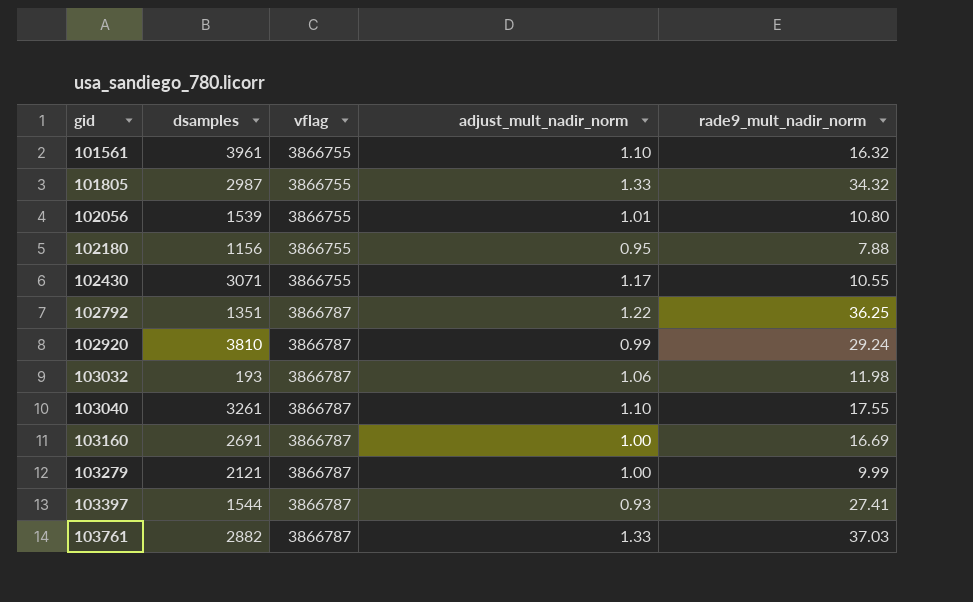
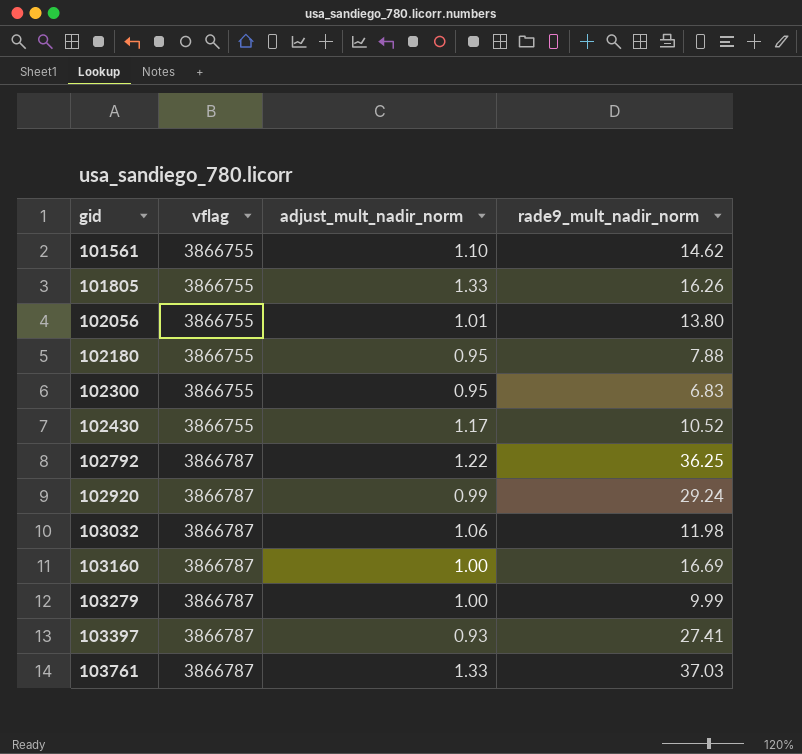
column dsamples | position: 2 -> none
row 103040: 3261 | 3866787 | 1.10 | 17.55 -> none
101561 | rade9_mult_nadir_norm: 16.32 -> 14.62
101805 | rade9_mult_nadir_norm: 34.32 -> 16.26
102056 | rade9_mult_nadir_norm: 10.80 -> 13.80
row 102300: none -> 3866755 | 0.95 | 6.83
102430 | rade9_mult_nadir_norm: 10.55 -> 10.52

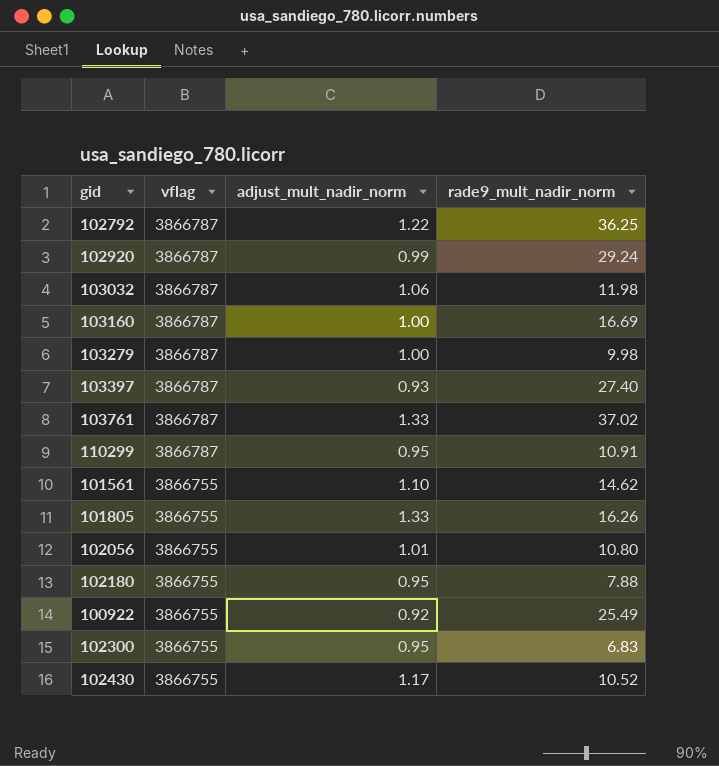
row order: gid ascending -> vflag descending
103279 | rade9_mult_nadir_norm: 9.99 -> 9.98
103397 | rade9_mult_nadir_norm: 27.41 -> 27.40
103761 | rade9_mult_nadir_norm: 37.03 -> 37.02
row 110299: none -> 3866787 | 0.95 | 10.91
102056 | rade9_mult_nadir_norm: 13.80 -> 10.80
row 100922: none -> 3866755 | 0.92 | 25.49

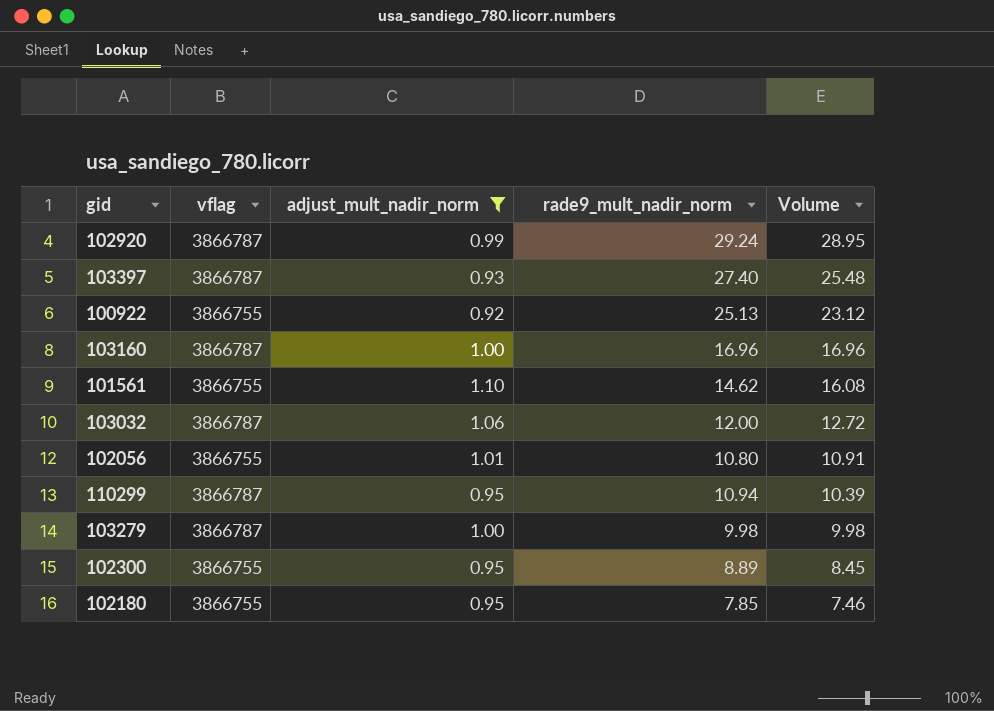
filter: none -> adjust_mult_nadir_norm <= 1.10
row order: vflag descending -> Volume descending
column Volume | formula: none -> [adjust_mult_nadir_norm] * [rade9_mult_nadir_norm]
100922 | rade9_mult_nadir_norm: 25.49 -> 25.13
103160 | rade9_mult_nadir_norm: 16.69 -> 16.96
103032 | rade9_mult_nadir_norm: 11.98 -> 12.00
110299 | rade9_mult_nadir_norm: 10.91 -> 10.94
102300 | rade9_mult_nadir_norm: 6.83 -> 8.89
102180 | rade9_mult_nadir_norm: 7.88 -> 7.85

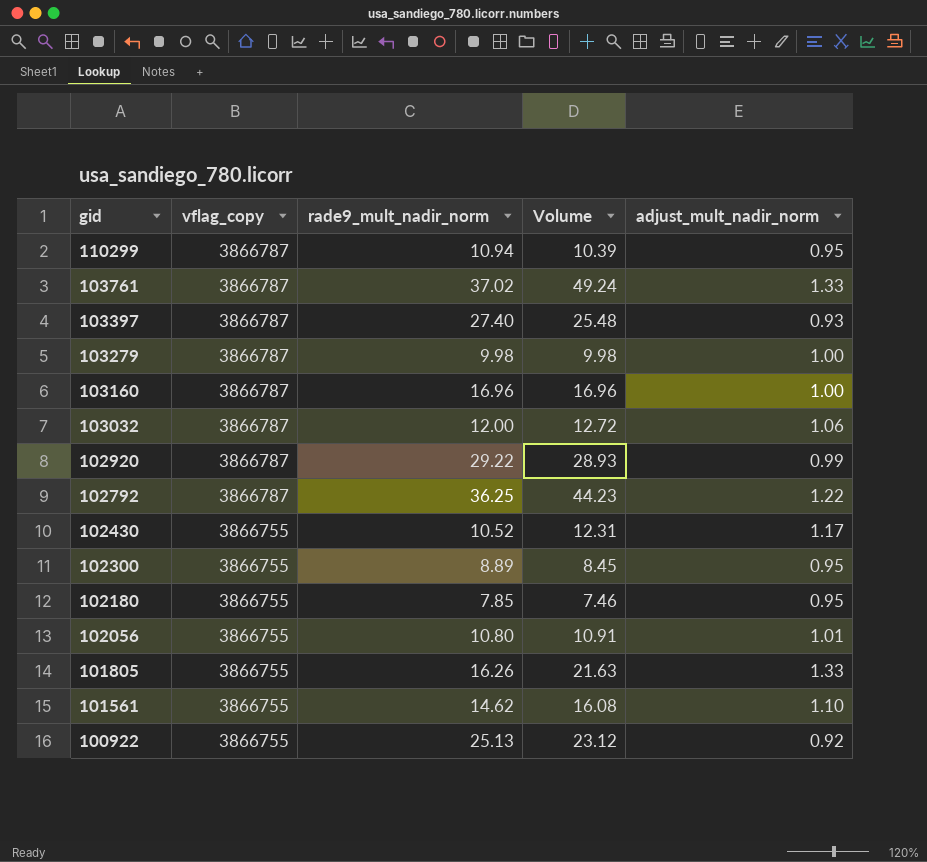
filter: adjust_mult_nadir_norm <= 1.10 -> none
row order: Volume descending -> gid descending
column name: vflag -> vflag_copy
column adjust_mult_nadir_norm | position: 3 -> 5
102920 | rade9_mult_nadir_norm: 29.24 -> 29.22
102920 | Volume: 28.95 -> 28.93

